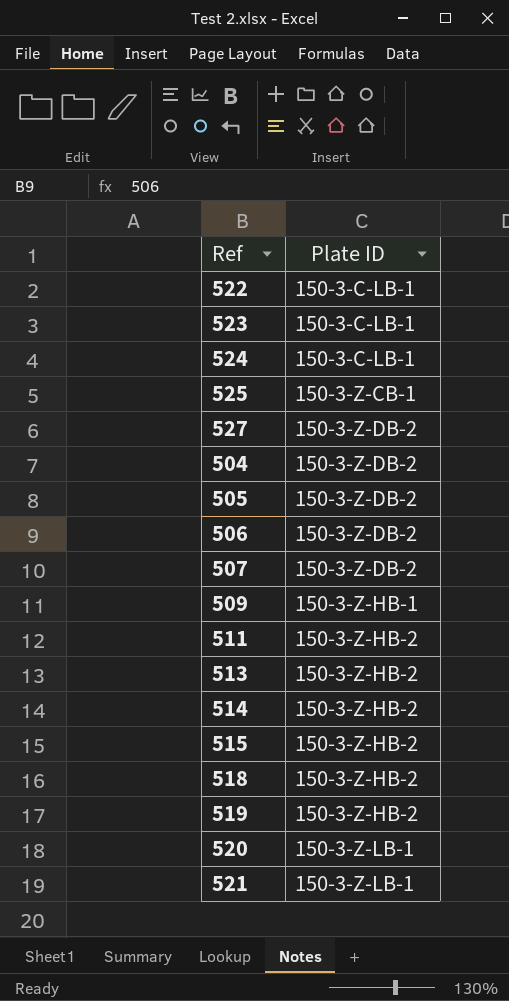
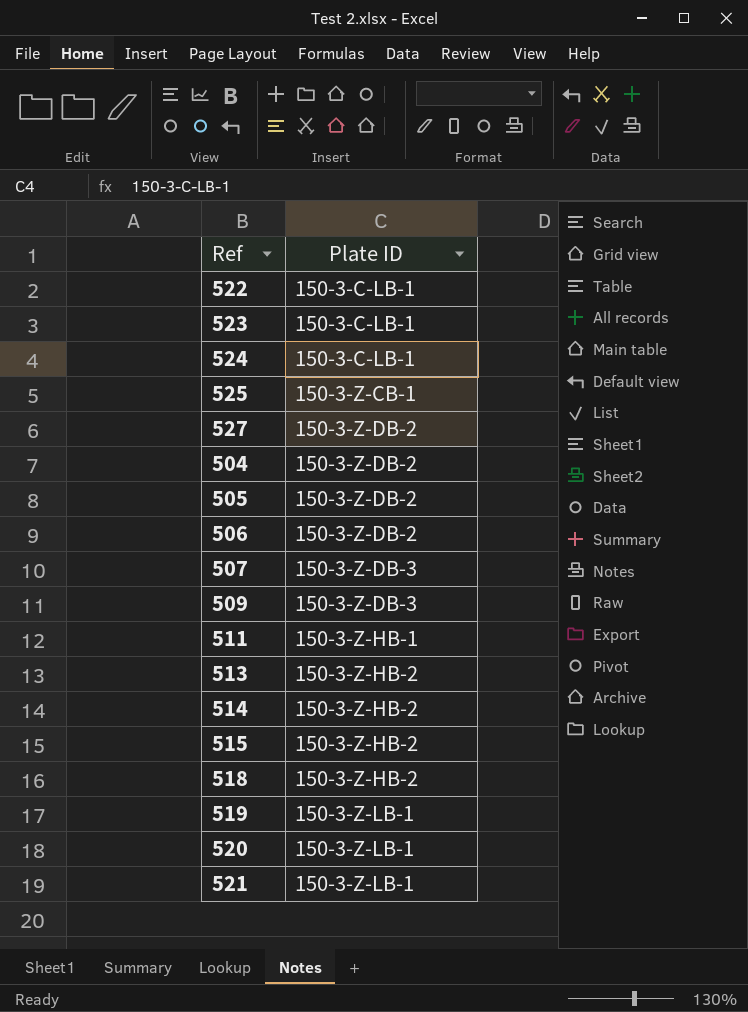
507 | Plate ID: 150-3-Z-DB-2 -> 150-3-Z-DB-3
509 | Plate ID: 150-3-Z-HB-1 -> 150-3-Z-DB-3
511 | Plate ID: 150-3-Z-HB-2 -> 150-3-Z-HB-1
519 | Plate ID: 150-3-Z-HB-2 -> 150-3-Z-LB-1

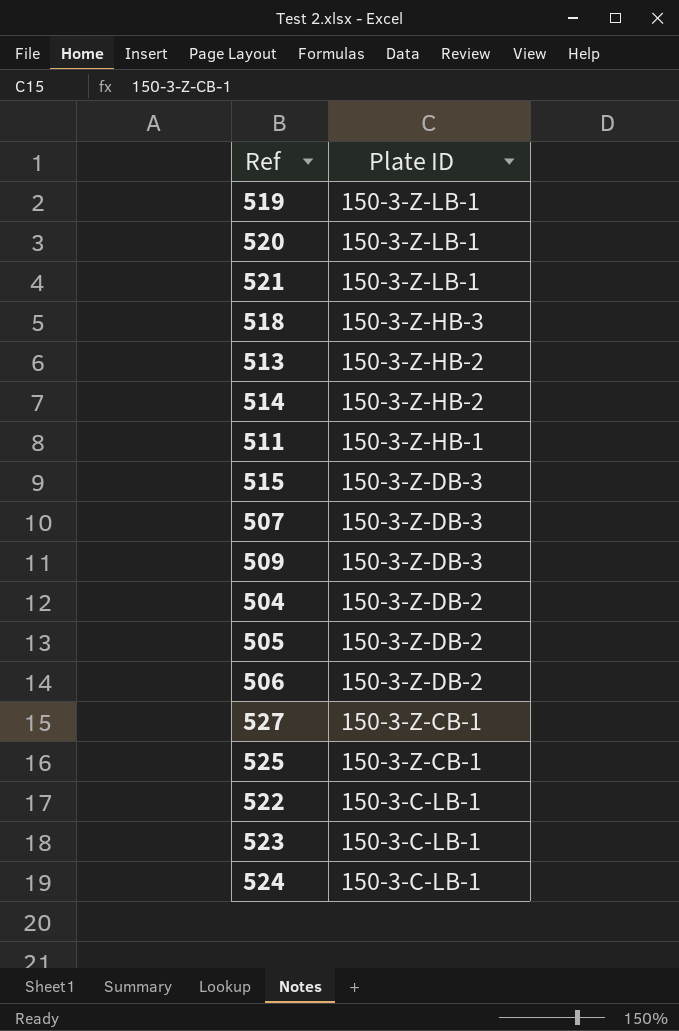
row order: Plate ID ascending -> Plate ID descending
518 | Plate ID: 150-3-Z-HB-2 -> 150-3-Z-HB-3
515 | Plate ID: 150-3-Z-HB-2 -> 150-3-Z-DB-3
527 | Plate ID: 150-3-Z-DB-2 -> 150-3-Z-CB-1

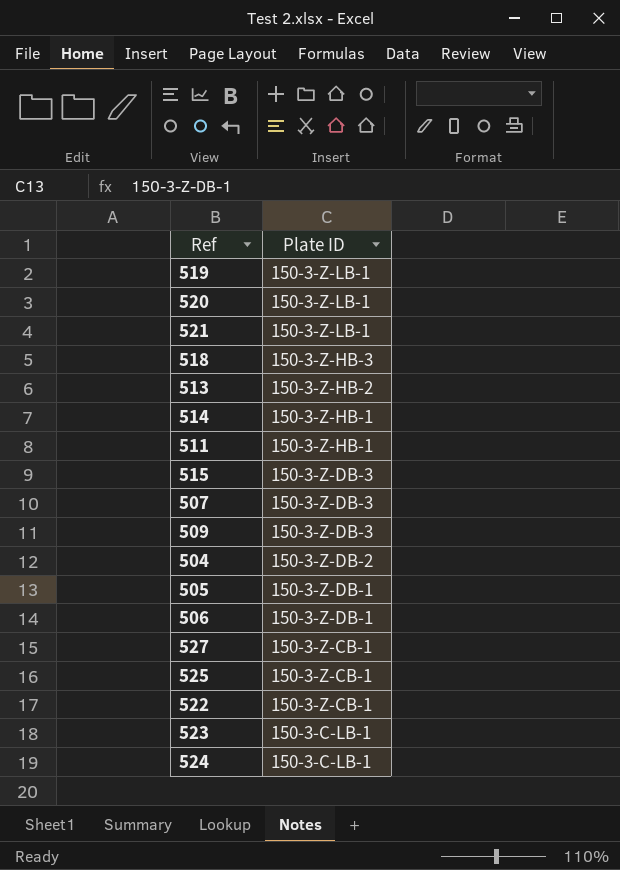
514 | Plate ID: 150-3-Z-HB-2 -> 150-3-Z-HB-1
505 | Plate ID: 150-3-Z-DB-2 -> 150-3-Z-DB-1
506 | Plate ID: 150-3-Z-DB-2 -> 150-3-Z-DB-1
522 | Plate ID: 150-3-C-LB-1 -> 150-3-Z-CB-1

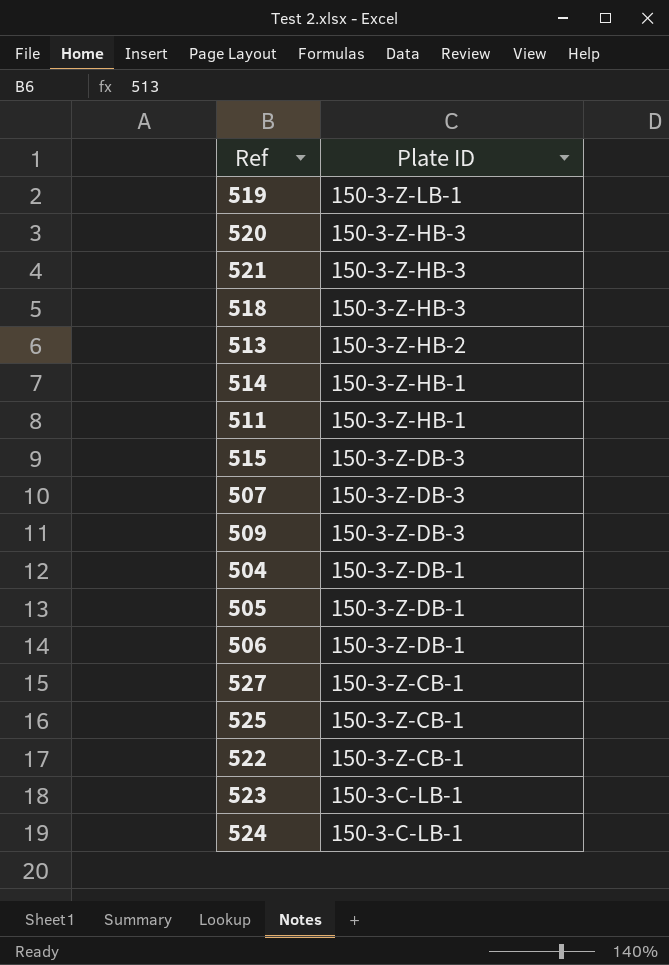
520 | Plate ID: 150-3-Z-LB-1 -> 150-3-Z-HB-3
521 | Plate ID: 150-3-Z-LB-1 -> 150-3-Z-HB-3
504 | Plate ID: 150-3-Z-DB-2 -> 150-3-Z-DB-1

